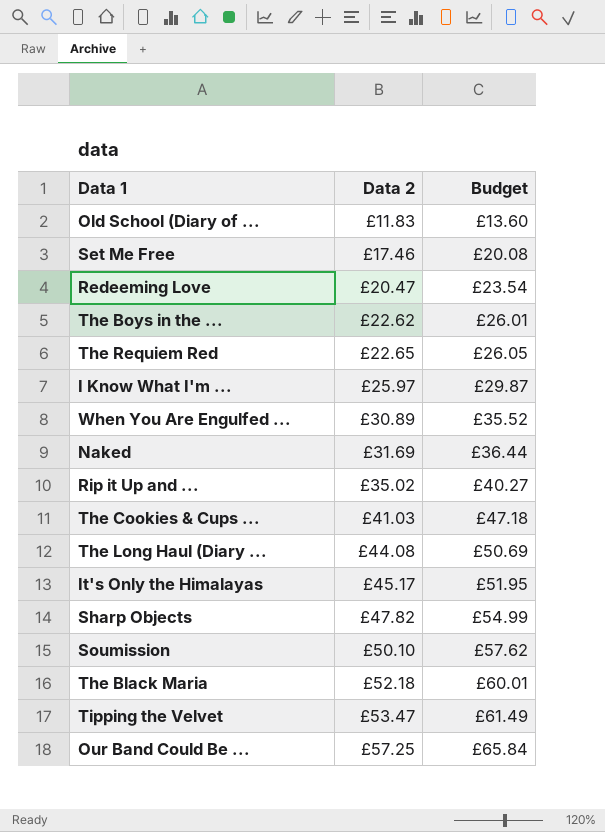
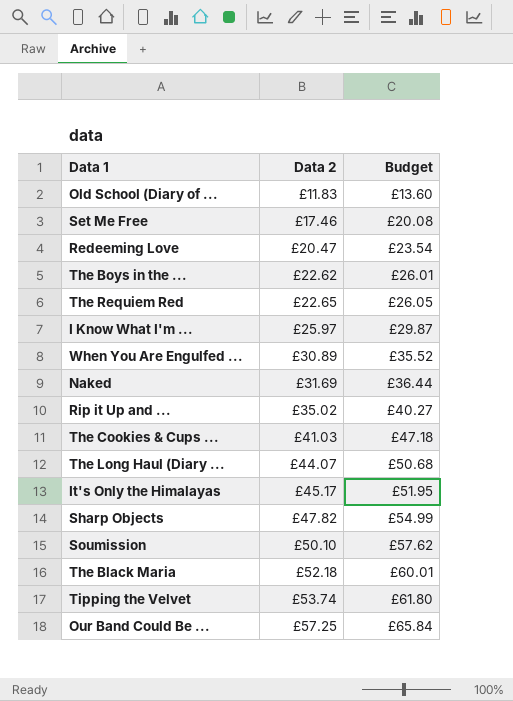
The Long Haul (Diary ... | Data 2: £44.08 -> £44.07
The Long Haul (Diary ... | Budget: £50.69 -> £50.68
Tipping the Velvet | Data 2: £53.47 -> £53.74
Tipping the Velvet | Budget: £61.49 -> £61.80

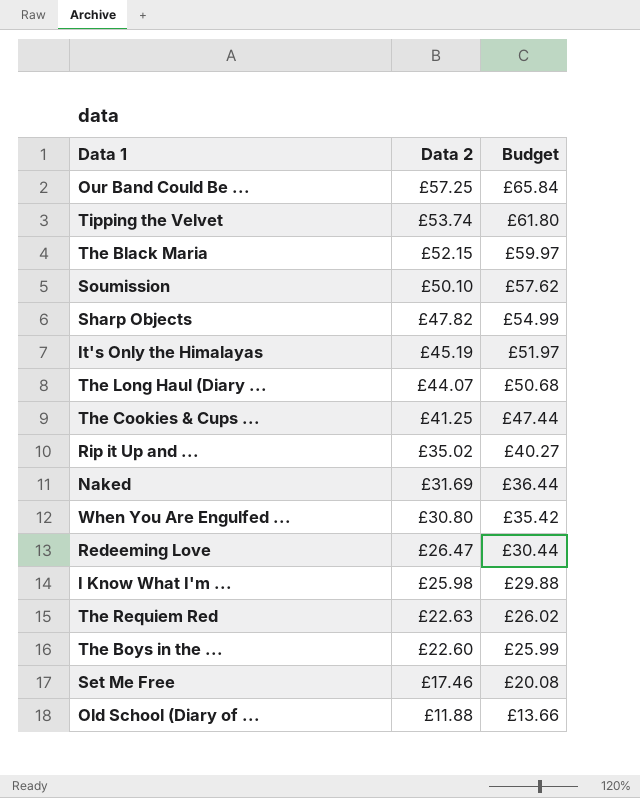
row order: Data 2 ascending -> Data 2 descending
The Black Maria | Data 2: £52.18 -> £52.15
The Black Maria | Budget: £60.01 -> £59.97
It's Only the Himalayas | Data 2: £45.17 -> £45.19
It's Only the Himalayas | Budget: £51.95 -> £51.97
The Cookies & Cups ... | Data 2: £41.03 -> £41.25
The Cookies & Cups ... | Budget: £47.18 -> £47.44
When You Are Engulfed ... | Data 2: £30.89 -> £30.80
When You Are Engulfed ... | Budget: £35.52 -> £35.42
Redeeming Love | Data 2: £20.47 -> £26.47
Redeeming Love | Budget: £23.54 -> £30.44
I Know What I'm ... | Data 2: £25.97 -> £25.98
I Know What I'm ... | Budget: £29.87 -> £29.88
The Requiem Red | Data 2: £22.65 -> £22.63
The Requiem Red | Budget: £26.05 -> £26.02
The Boys in the ... | Data 2: £22.62 -> £22.60
The Boys in the ... | Budget: £26.01 -> £25.99
Old School (Diary of ... | Data 2: £11.83 -> £11.88
Old School (Diary of ... | Budget: £13.60 -> £13.66

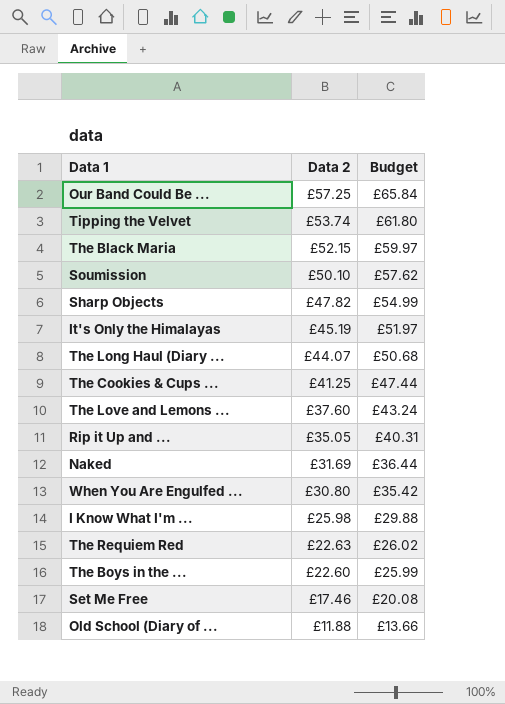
row Redeeming Love: £26.47 | £30.44 -> none
row The Love and Lemons ...: none -> £37.60 | £43.24
Rip it Up and ... | Data 2: £35.02 -> £35.05
Rip it Up and ... | Budget: £40.27 -> £40.31

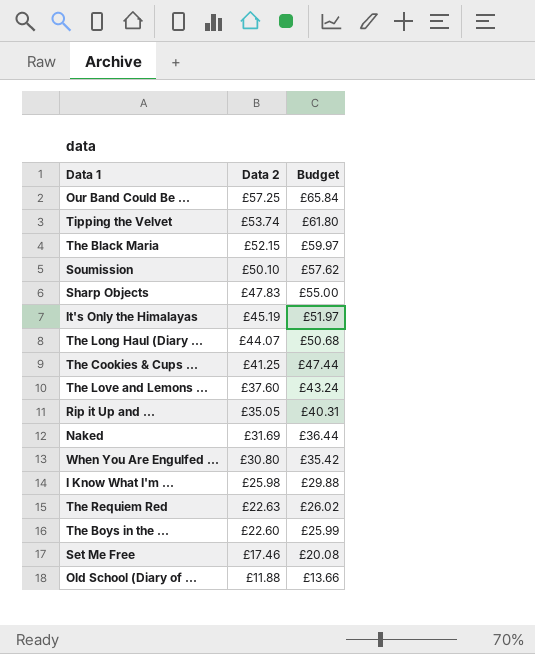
Sharp Objects | Data 2: £47.82 -> £47.83
Sharp Objects | Budget: £54.99 -> £55.00

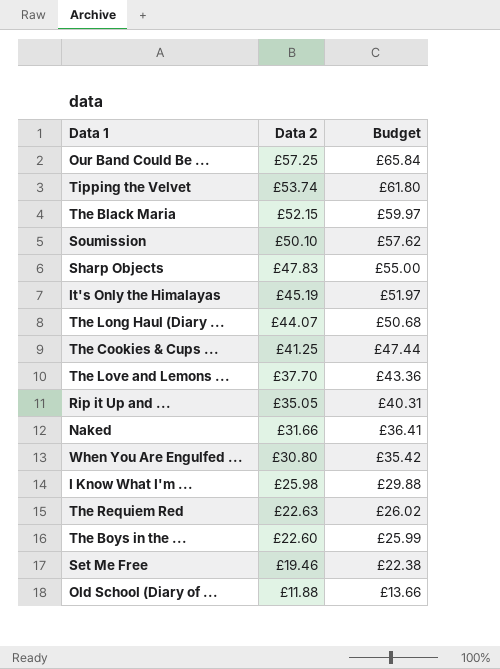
The Love and Lemons ... | Data 2: £37.60 -> £37.70
The Love and Lemons ... | Budget: £43.24 -> £43.36
Naked | Data 2: £31.69 -> £31.66
Naked | Budget: £36.44 -> £36.41
Set Me Free | Data 2: £17.46 -> £19.46
Set Me Free | Budget: £20.08 -> £22.38

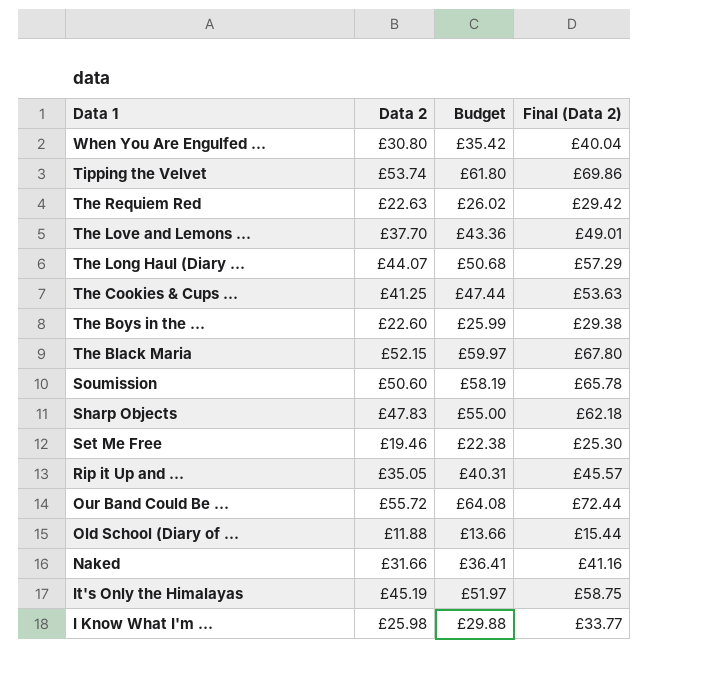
row order: Data 2 descending -> Data 1 descending
column Final (Data 2) | formula: none -> [Data 2] * 1.3
Soumission | Data 2: £50.10 -> £50.60
Soumission | Budget: £57.62 -> £58.19
Our Band Could Be ... | Data 2: £57.25 -> £55.72
Our Band Could Be ... | Budget: £65.84 -> £64.08

